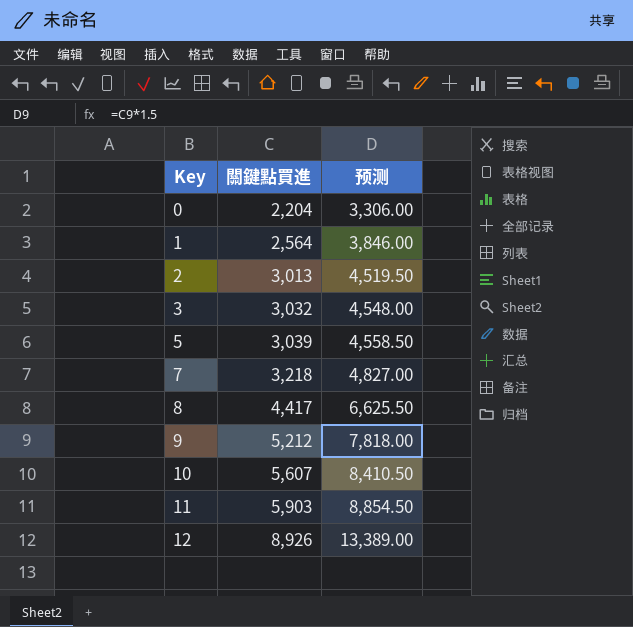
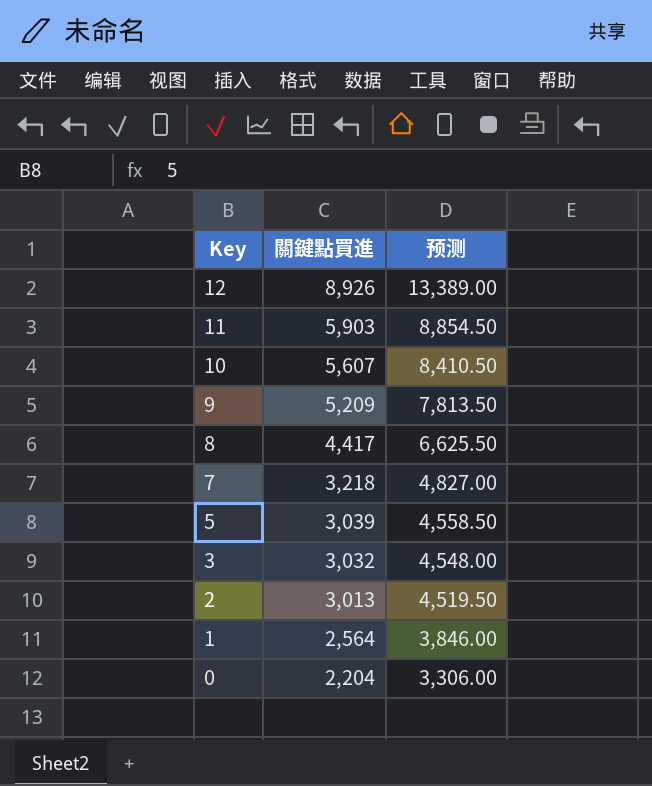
row order: Key ascending -> Key descending
9 | 關鍵點買進: 5,212 -> 5,209
9 | 预测: 7,818.00 -> 7,813.50

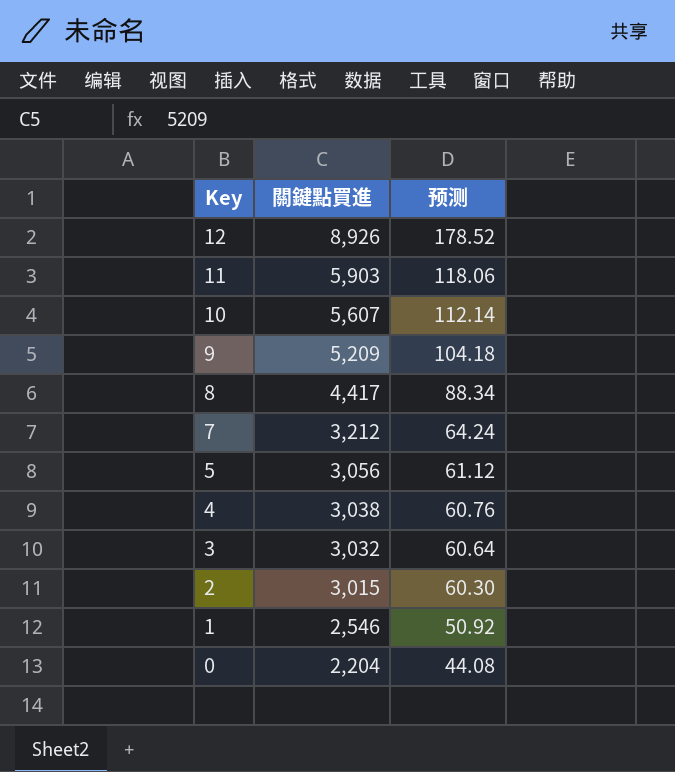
column 预测 | formula: [關鍵點買進] * 1.5 -> [關鍵點買進] * 0.02
7 | 關鍵點買進: 3,218 -> 3,212
5 | 關鍵點買進: 3,039 -> 3,056
row 4: none -> 3,038 | 60.76
2 | 關鍵點買進: 3,013 -> 3,015
1 | 關鍵點買進: 2,564 -> 2,546

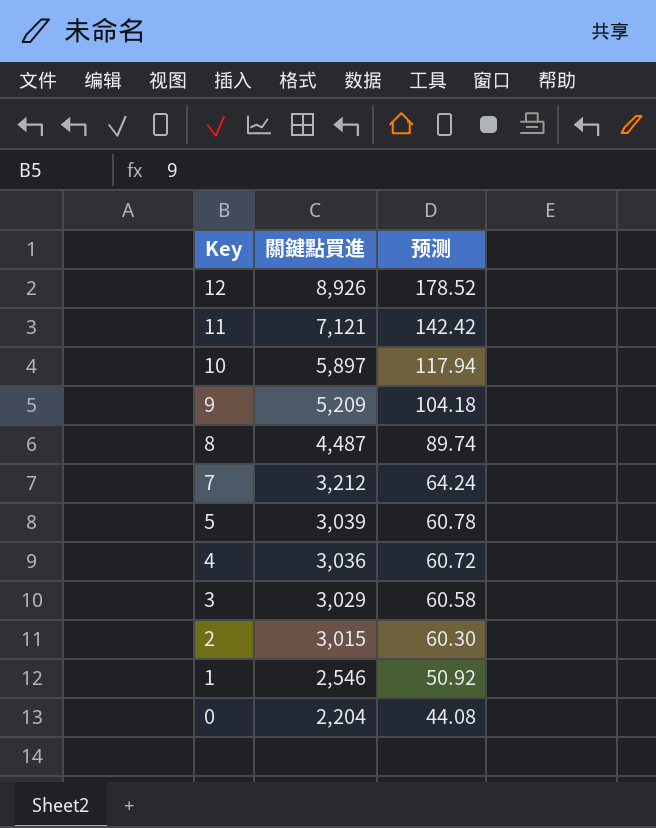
11 | 關鍵點買進: 5,903 -> 7,121
11 | 预测: 118.06 -> 142.42
10 | 關鍵點買進: 5,607 -> 5,897
10 | 预测: 112.14 -> 117.94
8 | 關鍵點買進: 4,417 -> 4,487
8 | 预测: 88.34 -> 89.74
5 | 關鍵點買進: 3,056 -> 3,039
5 | 预测: 61.12 -> 60.78
4 | 關鍵點買進: 3,038 -> 3,036
4 | 预测: 60.76 -> 60.72
3 | 關鍵點買進: 3,032 -> 3,029
3 | 预测: 60.64 -> 60.58

